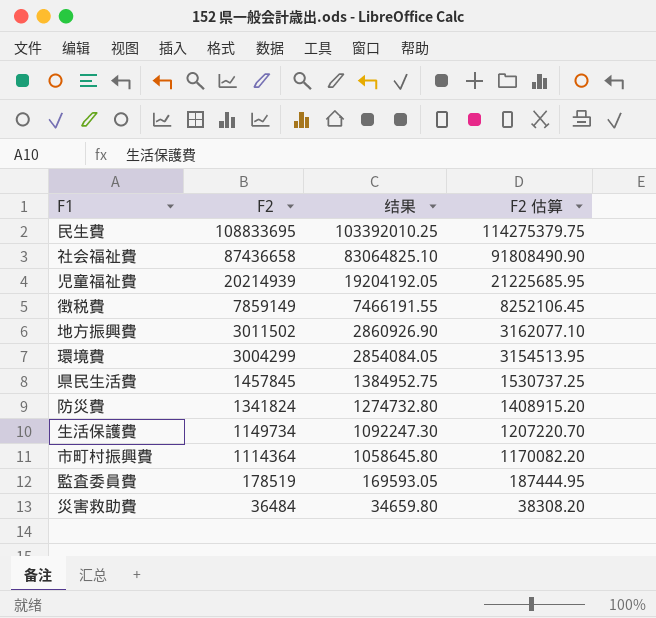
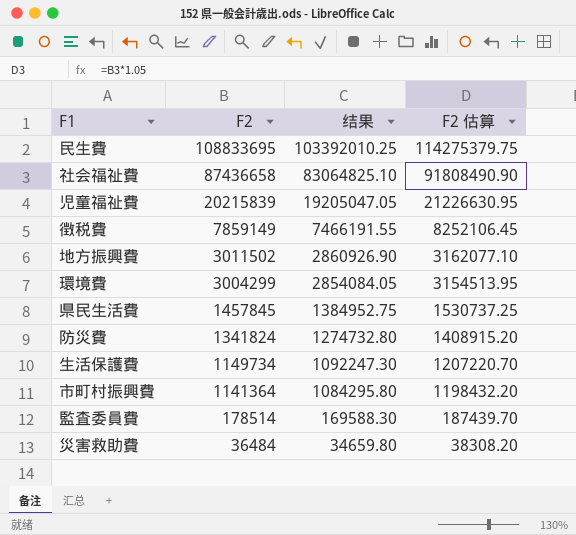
児童福祉費 | F2: 20214939 -> 20215839
児童福祉費 | 结果: 19204192.05 -> 19205047.05
児童福祉費 | F2 估算: 21225685.95 -> 21226630.95
市町村振興費 | F2: 1114364 -> 1141364
市町村振興費 | 结果: 1058645.80 -> 1084295.80
市町村振興費 | F2 估算: 1170082.20 -> 1198432.20
監査委員費 | F2: 178519 -> 178514
監査委員費 | 结果: 169593.05 -> 169588.30
監査委員費 | F2 估算: 187444.95 -> 187439.70

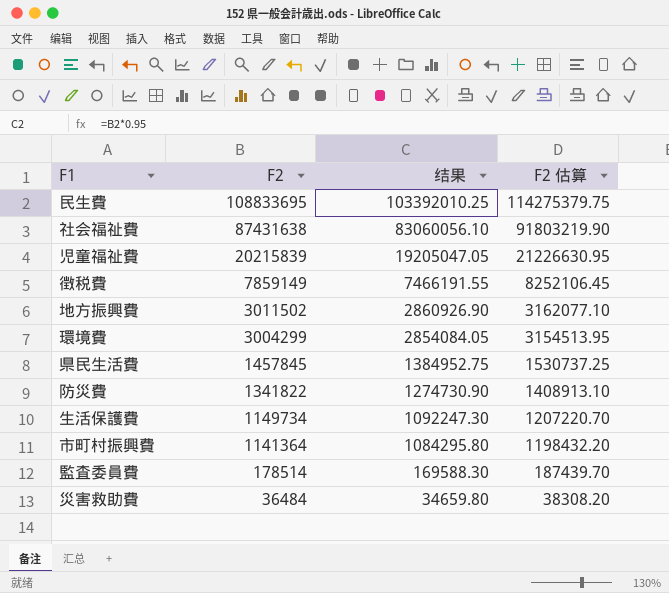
社会福祉費 | F2: 87436658 -> 87431638
社会福祉費 | 结果: 83064825.10 -> 83060056.10
社会福祉費 | F2 估算: 91808490.90 -> 91803219.90
防災費 | F2: 1341824 -> 1341822
防災費 | 结果: 1274732.80 -> 1274730.90
防災費 | F2 估算: 1408915.20 -> 1408913.10

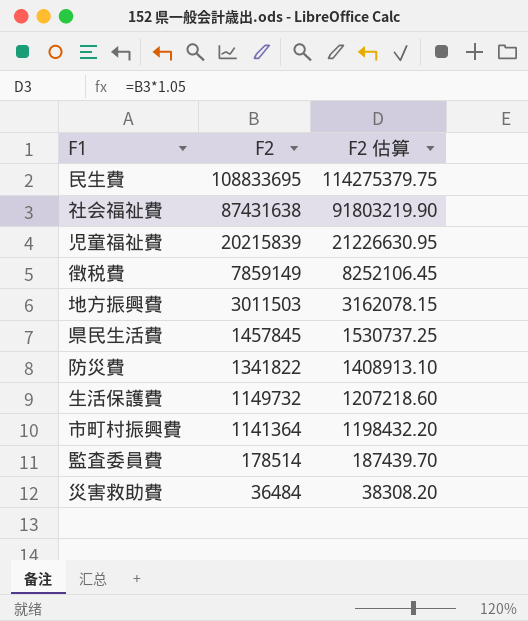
column 结果 | formula: [F2] * 0.95 -> none
row 環境費: 3004299 | 2854084.05 | 3154513.95 -> none
地方振興費 | F2: 3011502 -> 3011503
地方振興費 | F2 估算: 3162077.10 -> 3162078.15
生活保護費 | F2: 1149734 -> 1149732
生活保護費 | F2 估算: 1207220.70 -> 1207218.60

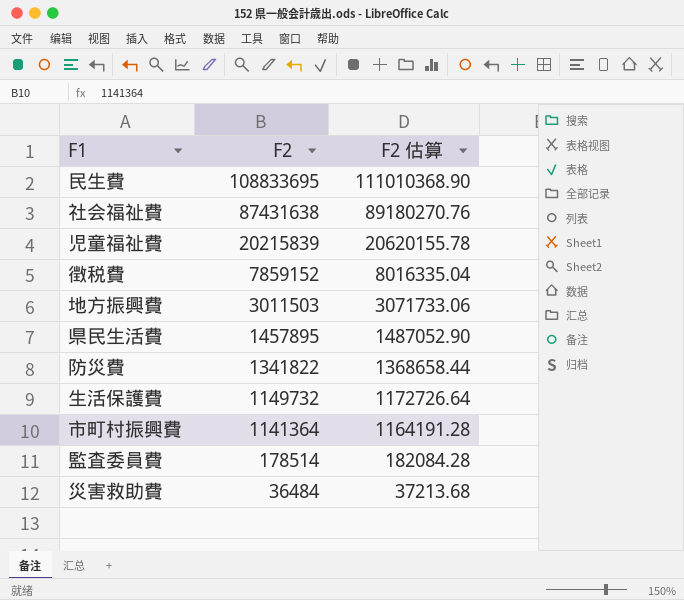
column F2 估算 | formula: [F2] * 1.05 -> [F2] * 1.02
徴税費 | F2: 7859149 -> 7859152
県民生活費 | F2: 1457845 -> 1457895

